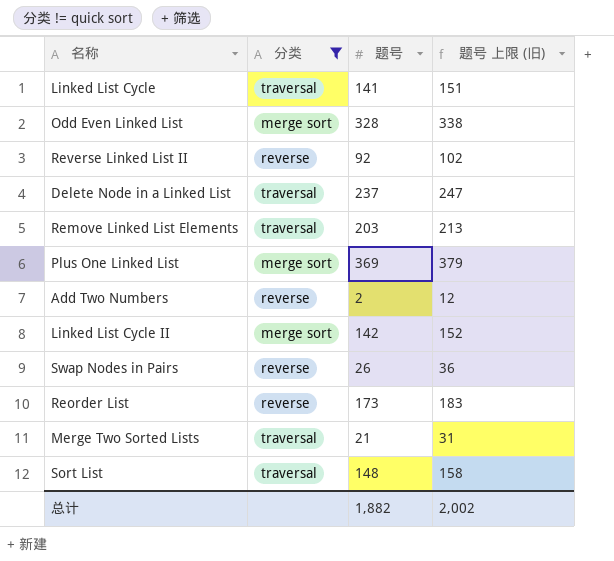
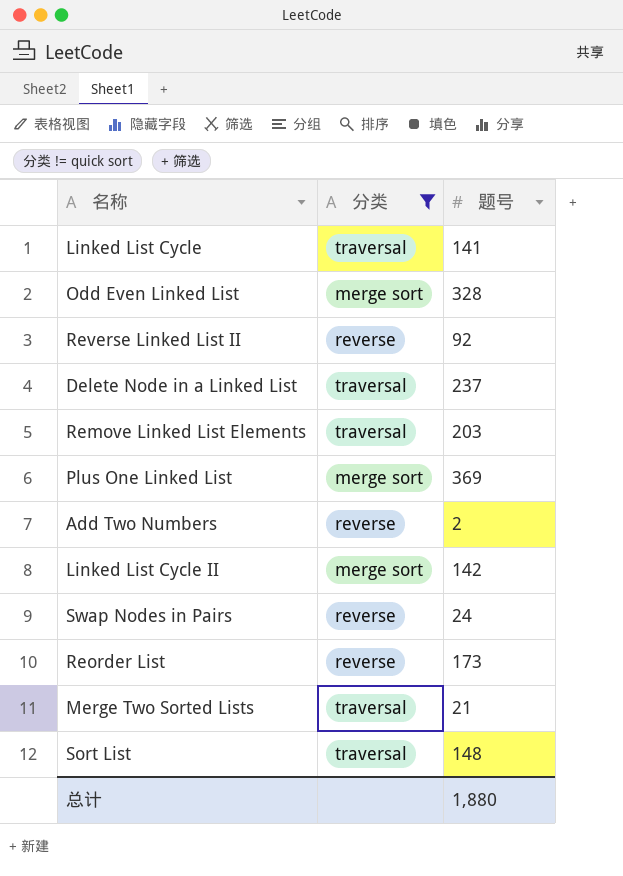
column 题号 上限 (旧) | formula: [题号] + 10 -> none
Swap Nodes in Pairs | 题号: 26 -> 24
总计 | 题号: 1,882 -> 1,880

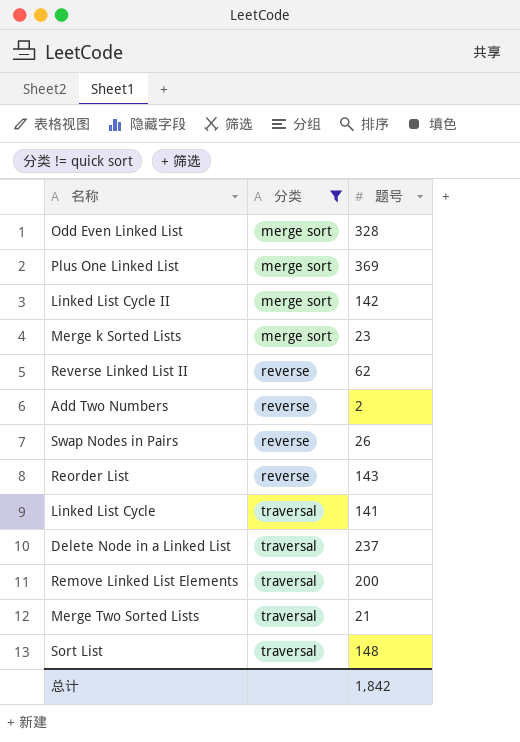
row order: none -> 分类 ascending
row Merge k Sorted Lists: none -> merge sort | 23
Reverse Linked List II | 题号: 92 -> 62
Swap Nodes in Pairs | 题号: 24 -> 26
Reorder List | 题号: 173 -> 143
Remove Linked List Elements | 题号: 203 -> 200
总计 | 题号: 1,880 -> 1,842

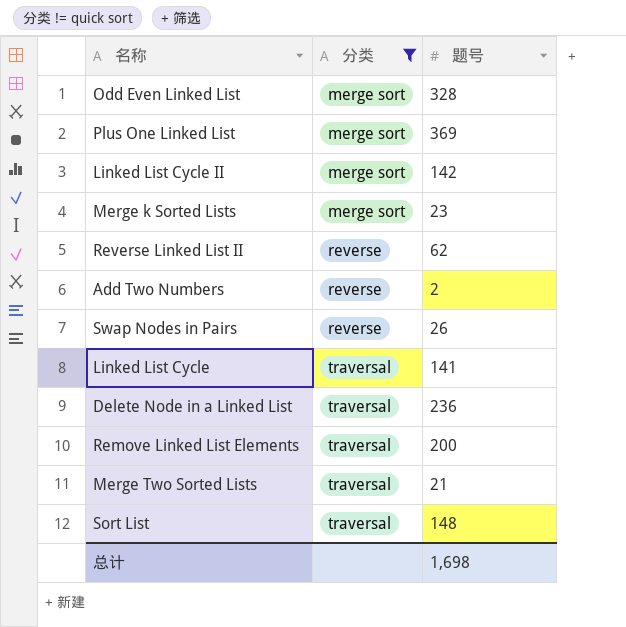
row Reorder List: reverse | 143 -> none
Delete Node in a Linked List | 题号: 237 -> 236
总计 | 题号: 1,842 -> 1,698

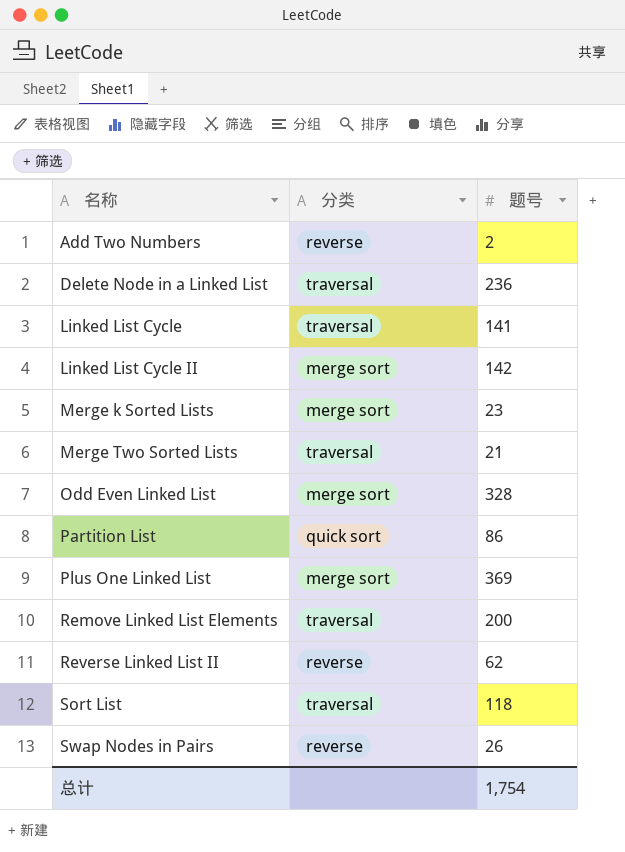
filter: 分类 != quick sort -> none
row order: 分类 ascending -> 名称 ascending
Sort List | 题号: 148 -> 118
总计 | 题号: 1,698 -> 1,754

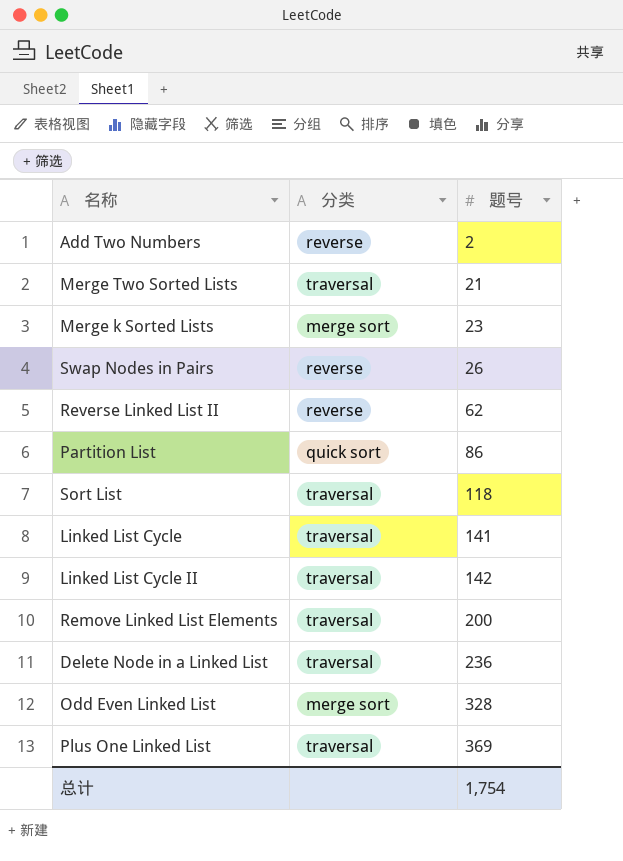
row order: 名称 ascending -> 题号 ascending
Linked List Cycle II | 分类: merge sort -> traversal
Plus One Linked List | 分类: merge sort -> traversal

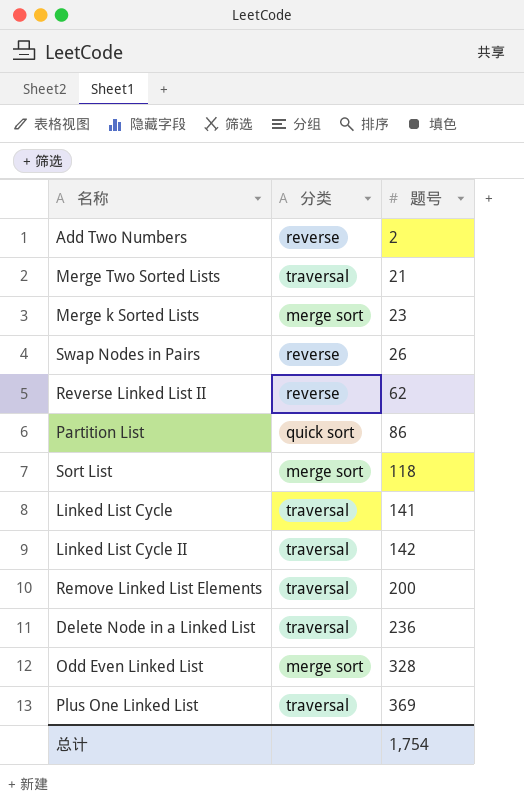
Sort List | 分类: traversal -> merge sort

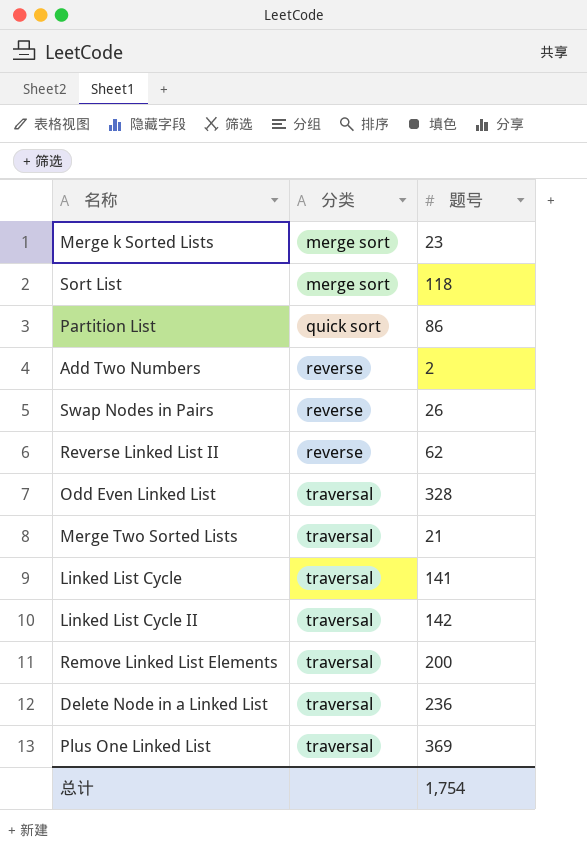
row order: 题号 ascending -> 分类 ascending
Odd Even Linked List | 分类: merge sort -> traversal

